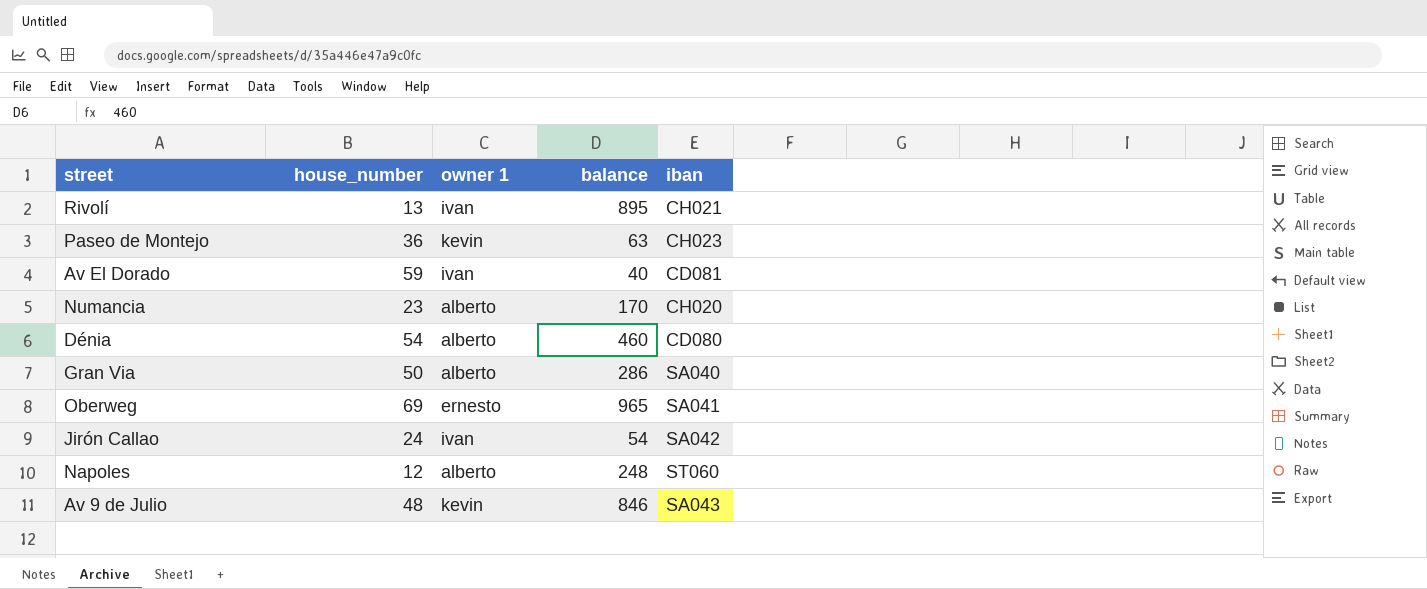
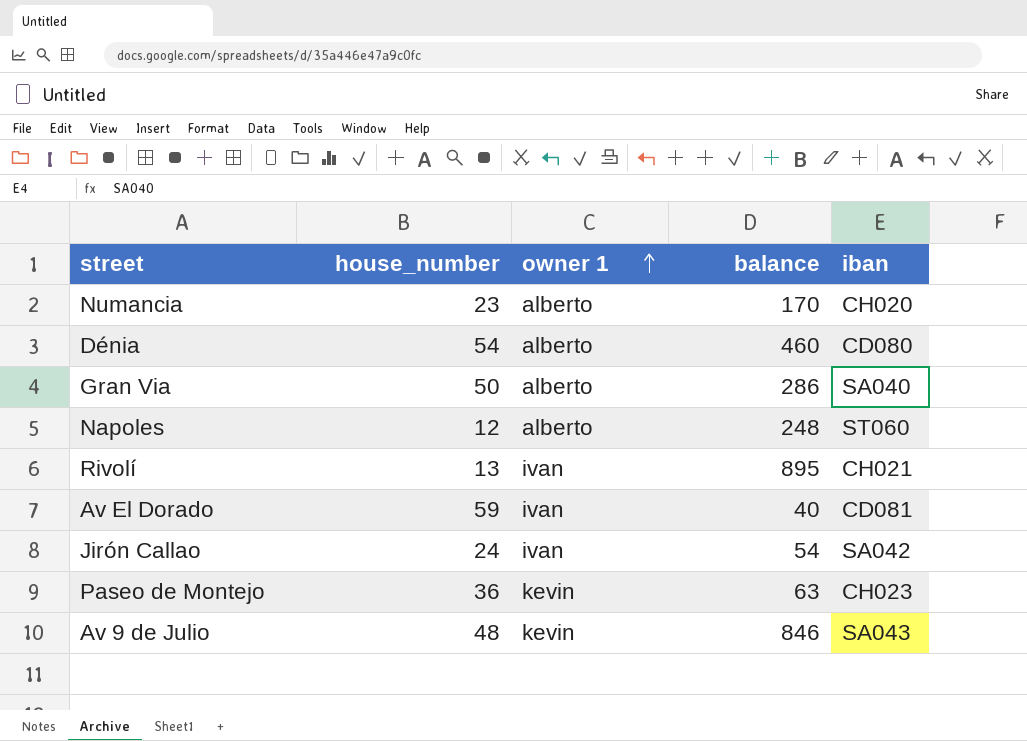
row order: none -> owner 1 ascending
row Oberweg: 69 | ernesto | 965 | SA041 -> none

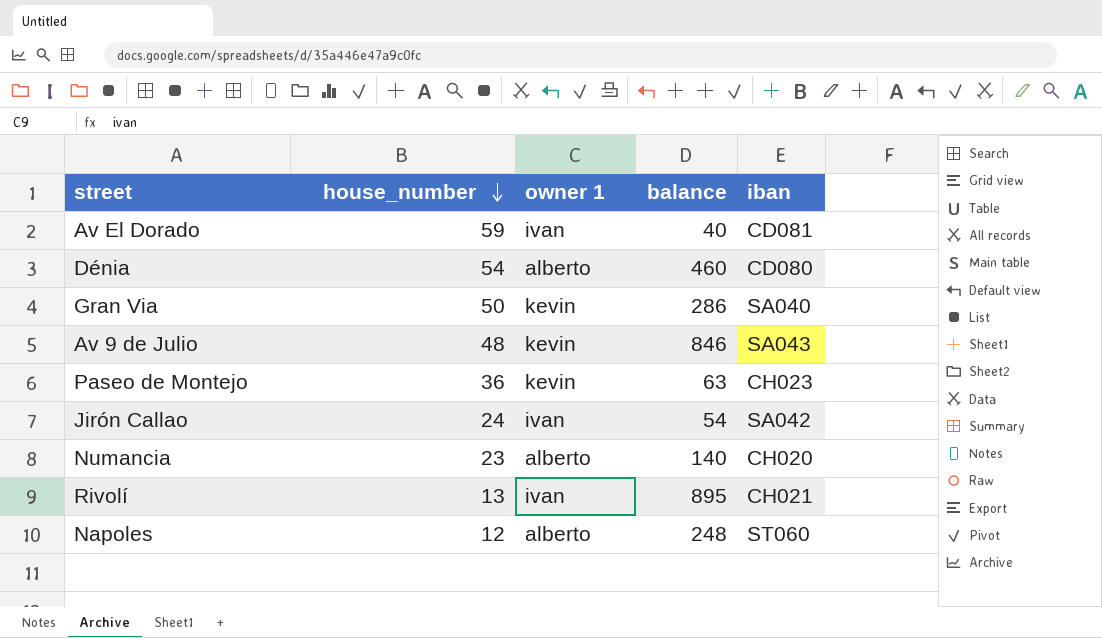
row order: owner 1 ascending -> house_number descending
Gran Via | owner 1: alberto -> kevin
Numancia | balance: 170 -> 140

